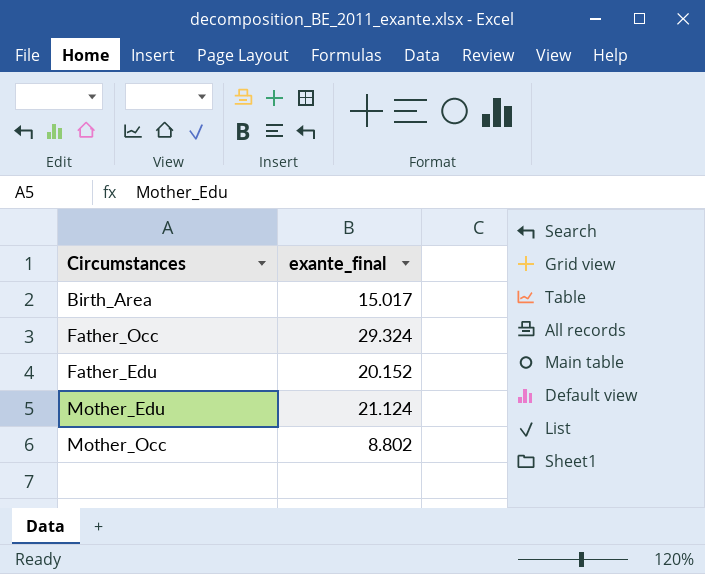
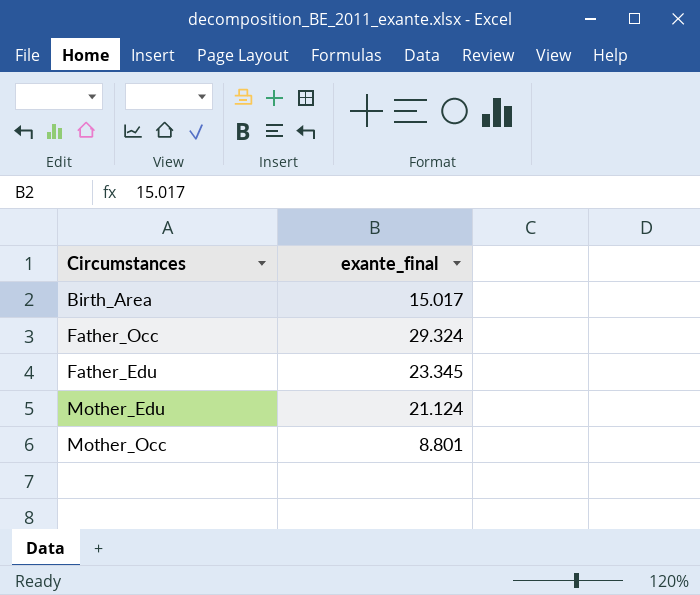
Father_Edu | exante_final: 20.152 -> 23.345
Mother_Occ | exante_final: 8.802 -> 8.801

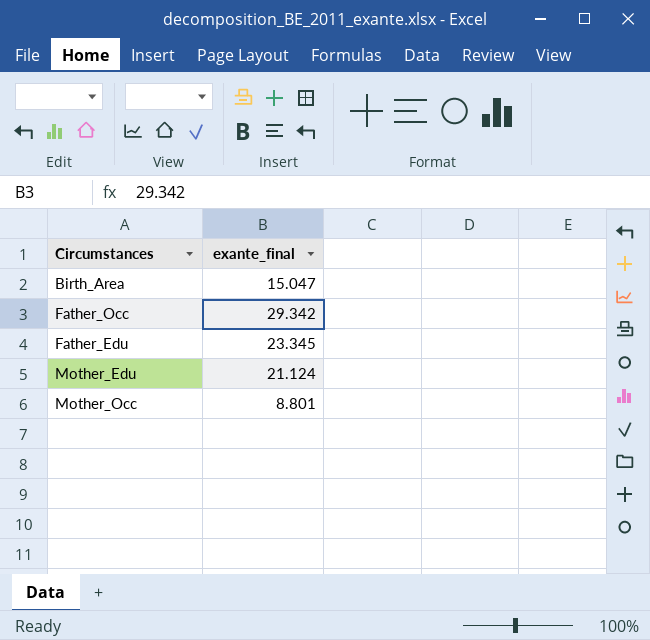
Birth_Area | exante_final: 15.017 -> 15.047
Father_Occ | exante_final: 29.324 -> 29.342

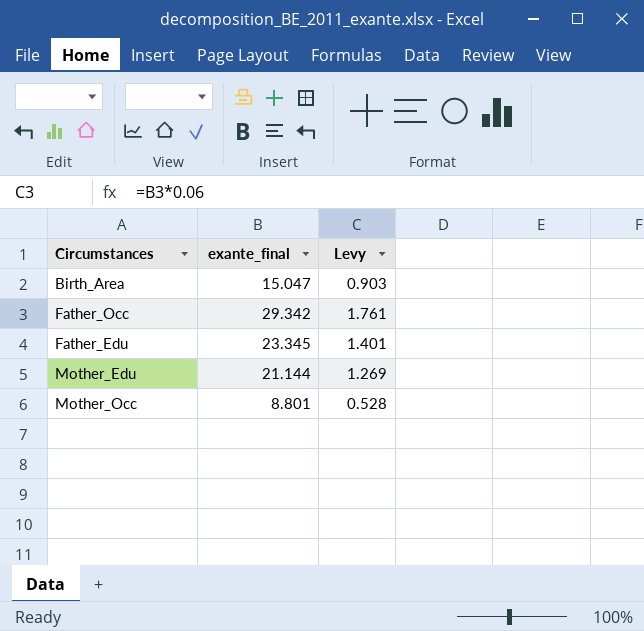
column Levy | formula: none -> [exante_final] * 0.06
Mother_Edu | exante_final: 21.124 -> 21.144

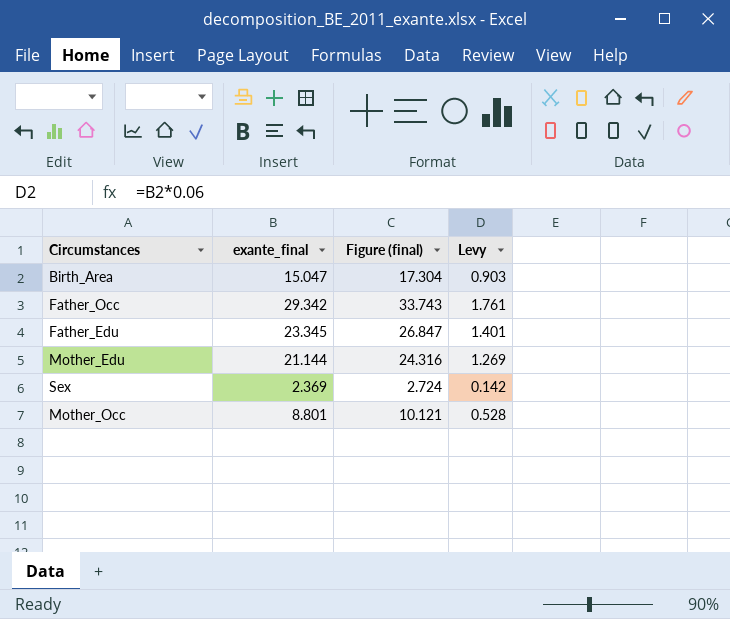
column Figure (final) | formula: none -> [exante_final] * 1.15
row Sex: none -> 2.369 | 2.724 | 0.142

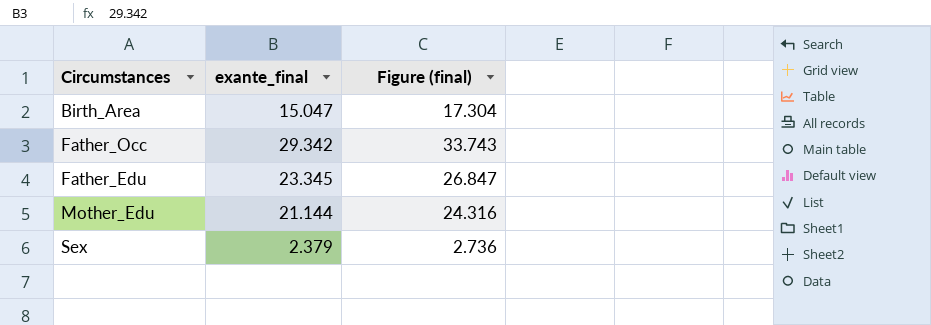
column Levy | formula: [exante_final] * 0.06 -> none
row Mother_Occ: 8.801 | 10.121 | 0.528 -> none
Sex | exante_final: 2.369 -> 2.379
Sex | Figure (final): 2.724 -> 2.736

